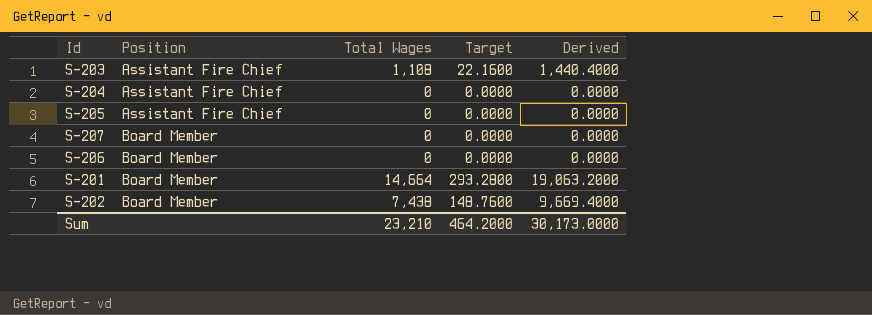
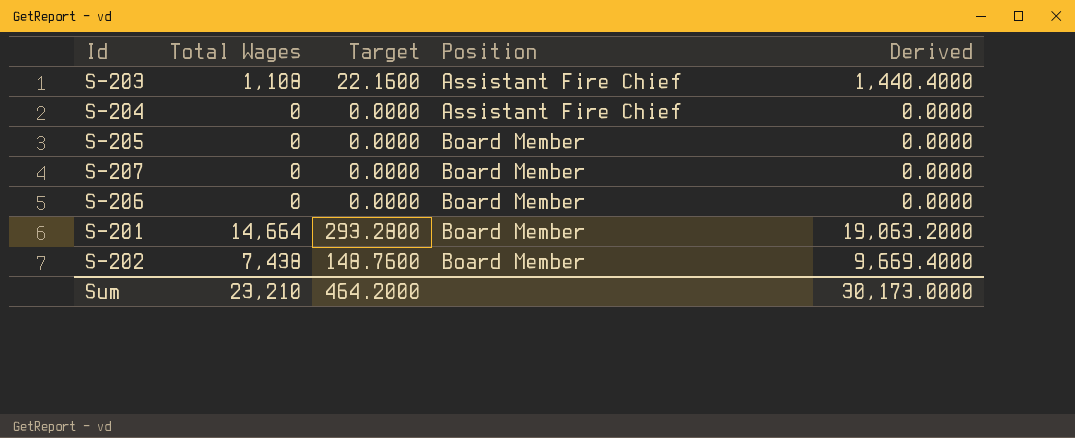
column Position | position: 2 -> 4
S-205 | Position: Assistant Fire Chief -> Board Member

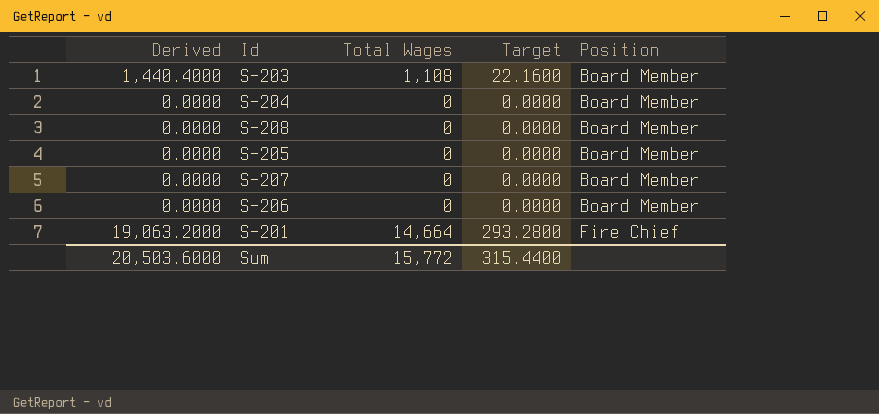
column Derived | position: 5 -> 1
row S-202: 7,438 | 148.7600 | Board Member | 9,669.4000 -> none
S-203 | Position: Assistant Fire Chief -> Board Member
S-204 | Position: Assistant Fire Chief -> Board Member
row S-208: none -> 0.0000 | 0 | 0.0000 | Board Member
S-201 | Position: Board Member -> Fire Chief
Sum | Derived: 30,173.0000 -> 20,503.6000
Sum | Total Wages: 23,210 -> 15,772
Sum | Target: 464.2000 -> 315.4400

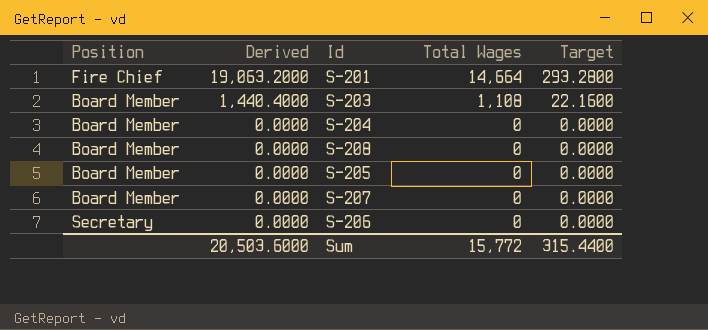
row order: Position ascending -> Derived descending
column Position | position: 5 -> 1
S-206 | Position: Board Member -> Secretary

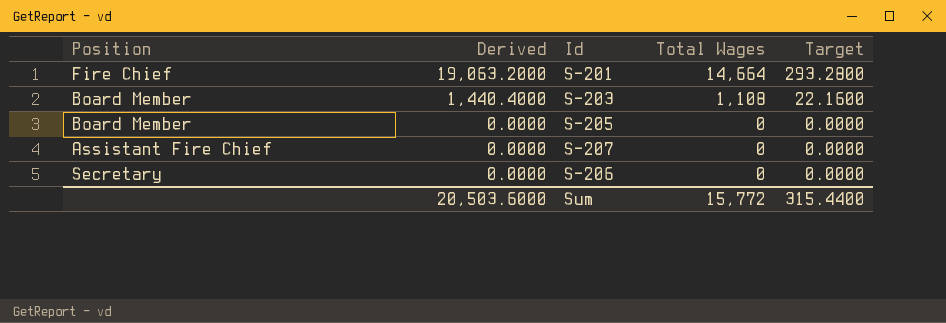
row S-204: Board Member | 0.0000 | 0 | 0.0000 -> none
row S-208: Board Member | 0.0000 | 0 | 0.0000 -> none
S-207 | Position: Board Member -> Assistant Fire Chief

